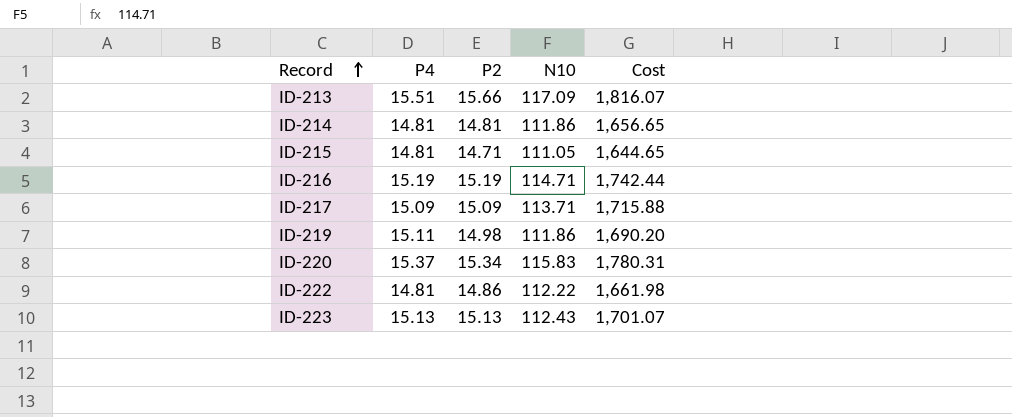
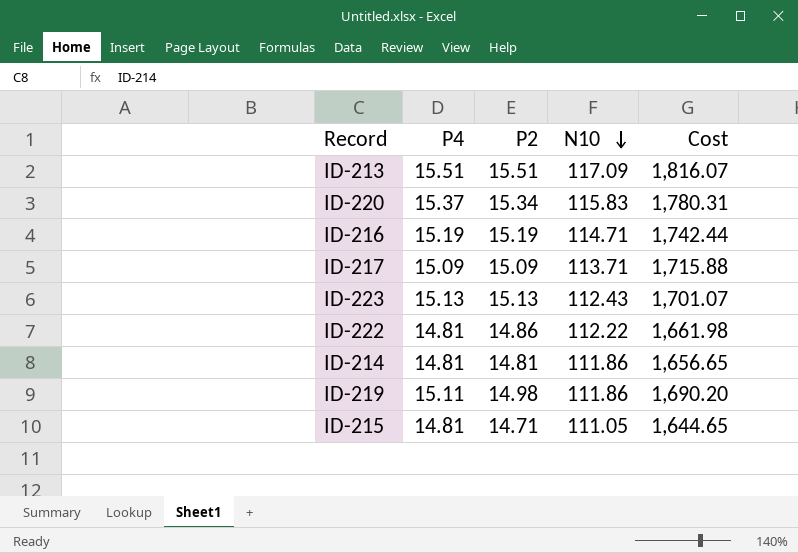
row order: Record ascending -> N10 descending
ID-213 | P2: 15.66 -> 15.51

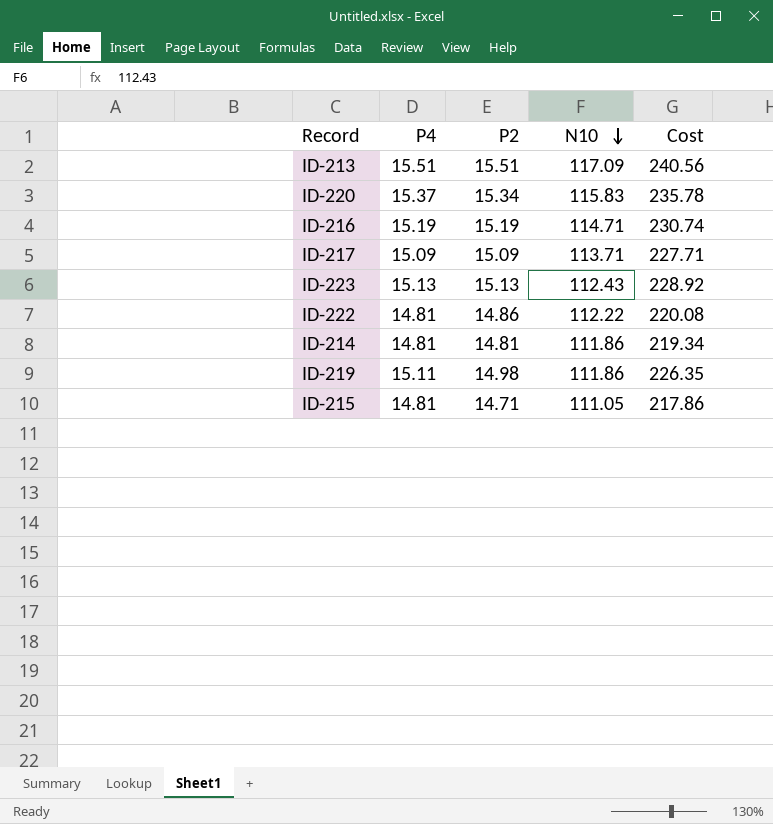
column Cost | formula: [P4] * [N10] -> [P4] * [P2]

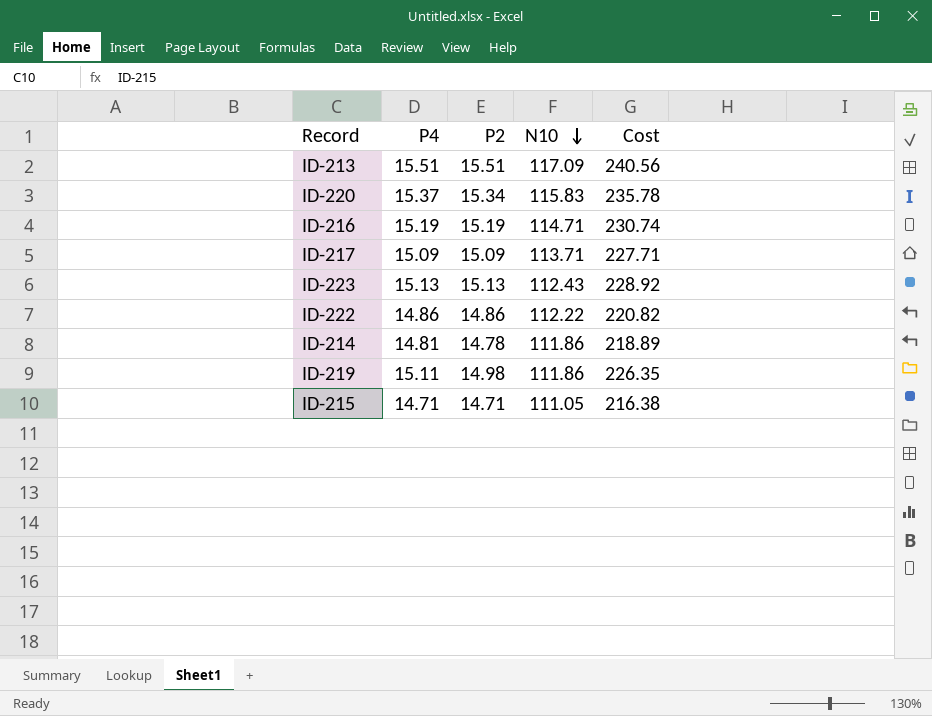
ID-222 | P4: 14.81 -> 14.86
ID-222 | Cost: 220.08 -> 220.82
ID-214 | P2: 14.81 -> 14.78
ID-214 | Cost: 219.34 -> 218.89
ID-215 | P4: 14.81 -> 14.71
ID-215 | Cost: 217.86 -> 216.38

